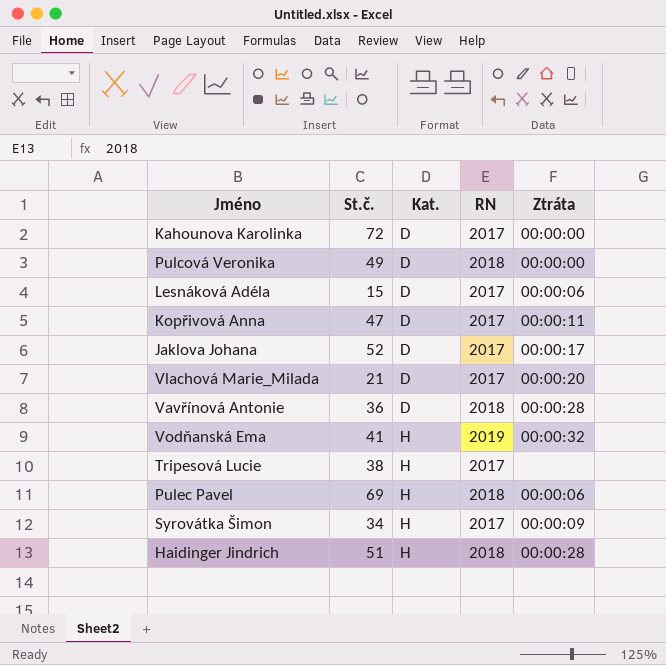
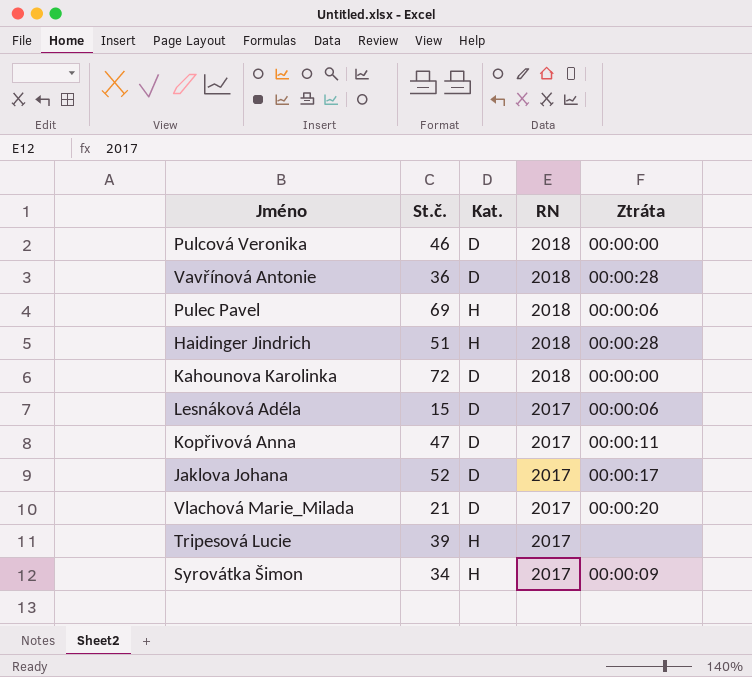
row order: Kat. ascending -> RN descending
row Vodňanská Ema: 41 | H | 2019 | 00:00:32 -> none
Pulcová Veronika | St.č.: 49 -> 46
Kahounova Karolinka | RN: 2017 -> 2018
Tripesová Lucie | St.č.: 38 -> 39

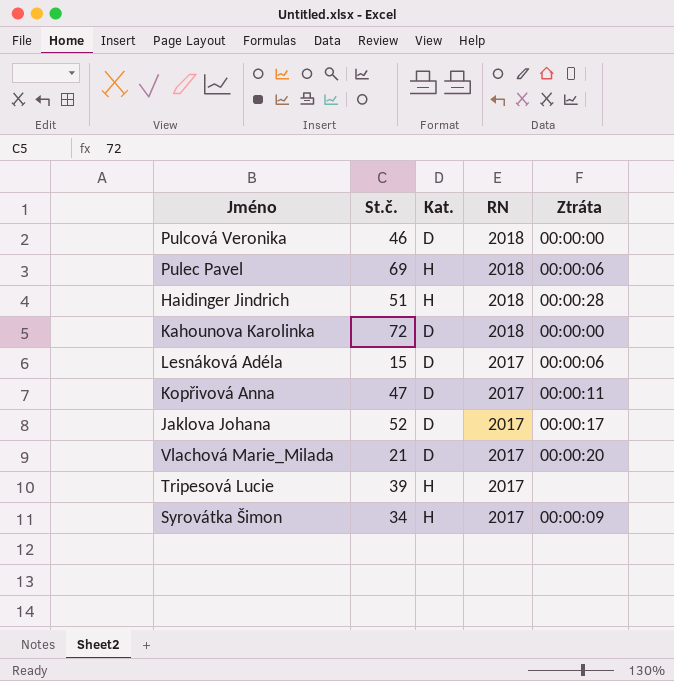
row Vavřínová Antonie: 36 | D | 2018 | 00:00:28 -> none

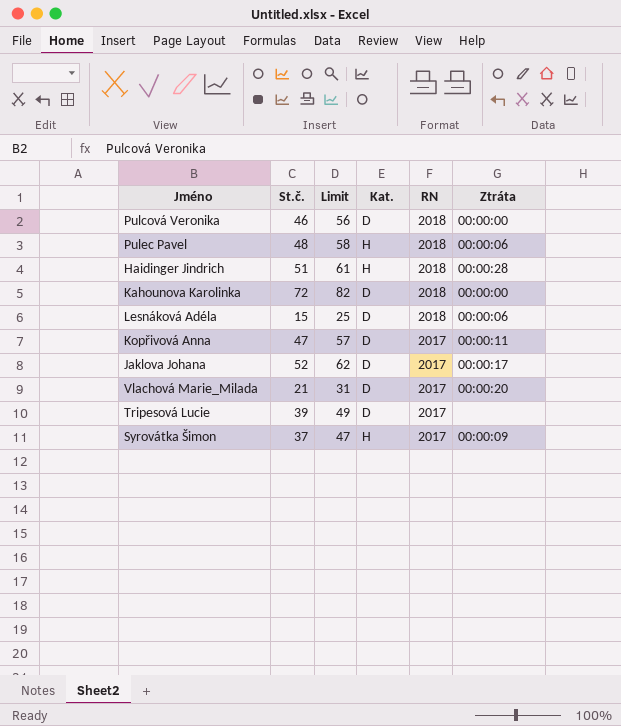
column Limit | formula: none -> [St.č.] + 10
Pulec Pavel | St.č.: 69 -> 48
Lesnáková Adéla | RN: 2017 -> 2018
Tripesová Lucie | Kat.: H -> D
Syrovátka Šimon | St.č.: 34 -> 37

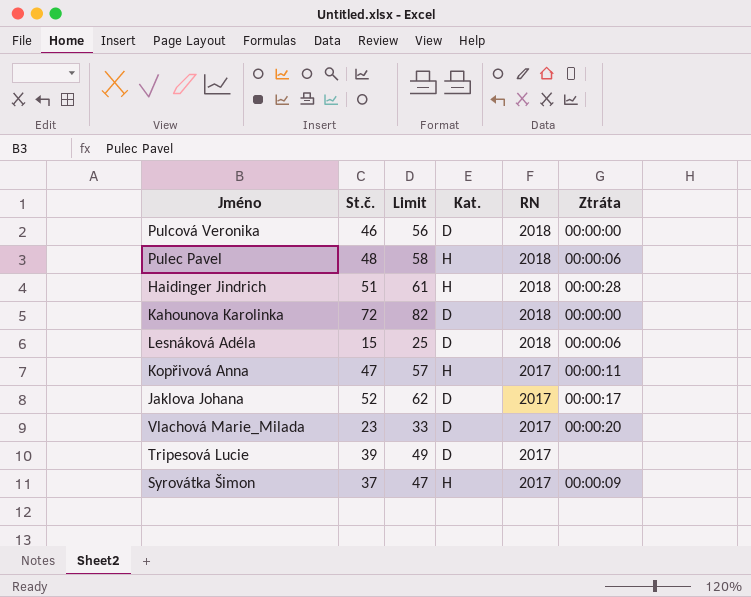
Kopřivová Anna | Kat.: D -> H
Vlachová Marie_Milada | St.č.: 21 -> 23
Vlachová Marie_Milada | Limit: 31 -> 33

